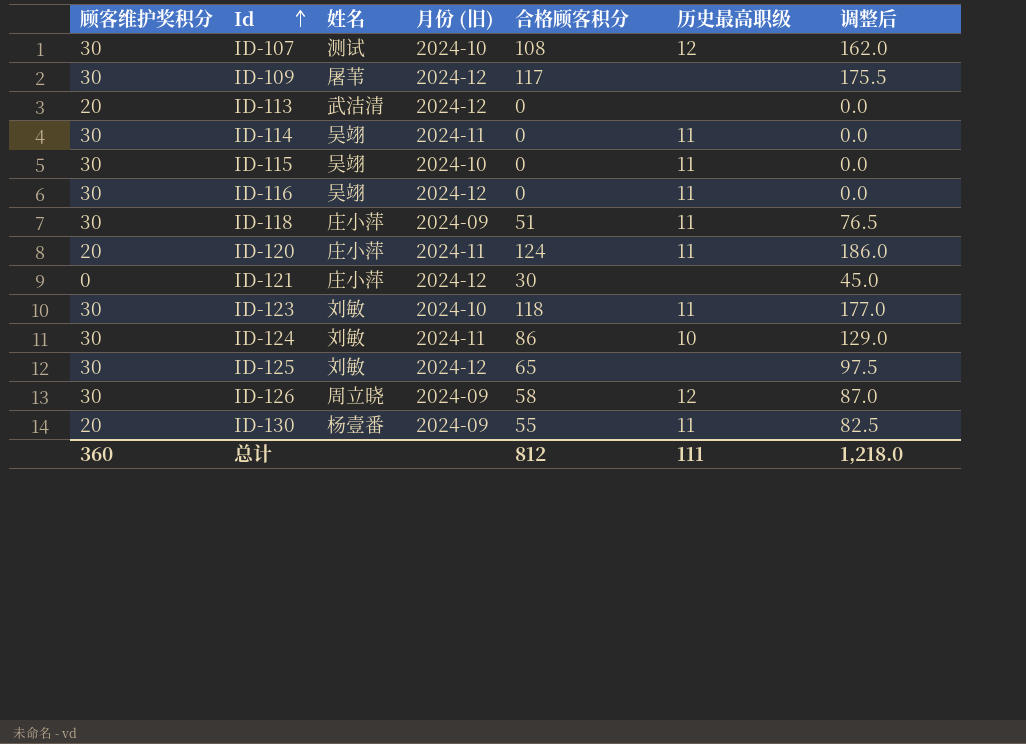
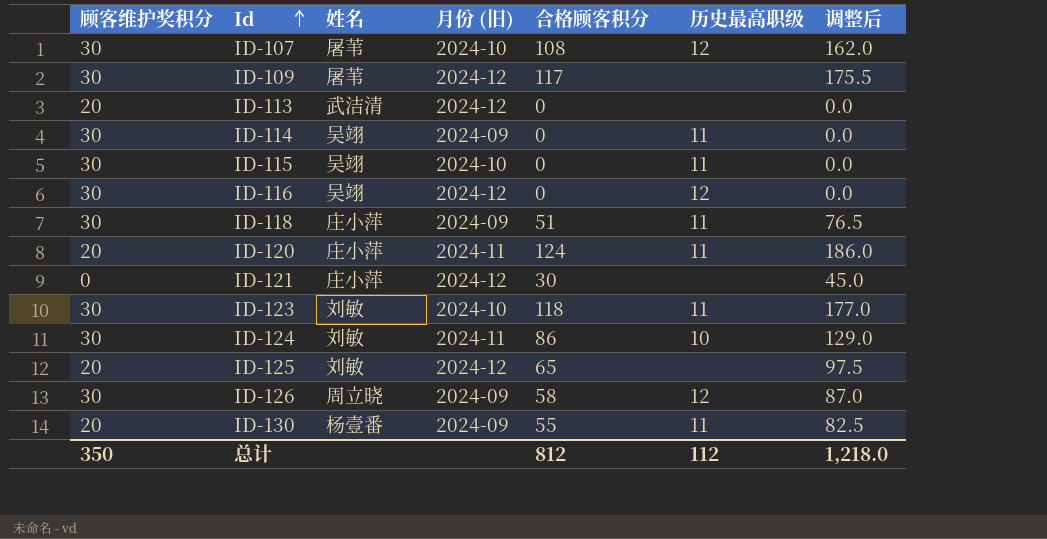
ID-107 | 姓名: 测试 -> 屠苇
ID-114 | 月份 (旧): 2024-11 -> 2024-09
ID-116 | 历史最高职级: 11 -> 12
ID-125 | 顾客维护奖积分: 30 -> 20
总计 | 顾客维护奖积分: 360 -> 350
总计 | 历史最高职级: 111 -> 112

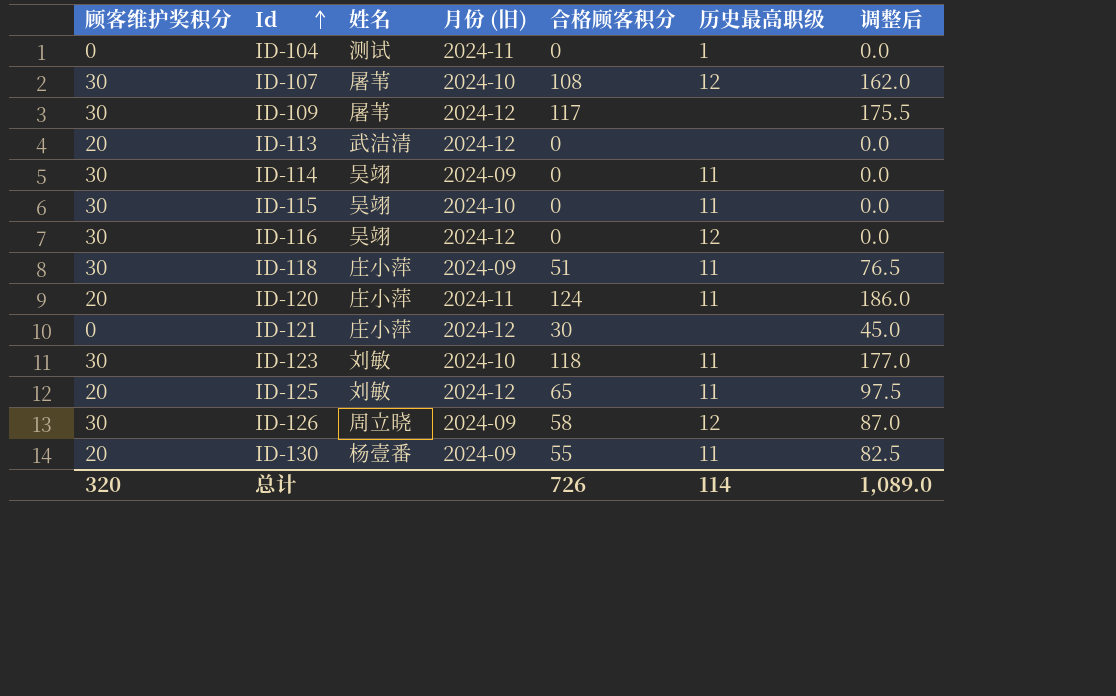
row ID-124: 30 | 刘敏 | 2024-11 | 86 | 10 | 129.0 -> none
row ID-104: none -> 0 | 测试 | 2024-11 | 0 | 1 | 0.0
ID-125 | 历史最高职级: none -> 11
总计 | 顾客维护奖积分: 350 -> 320
总计 | 合格顾客积分: 812 -> 726
总计 | 历史最高职级: 112 -> 114
总计 | 调整后: 1,218.0 -> 1,089.0

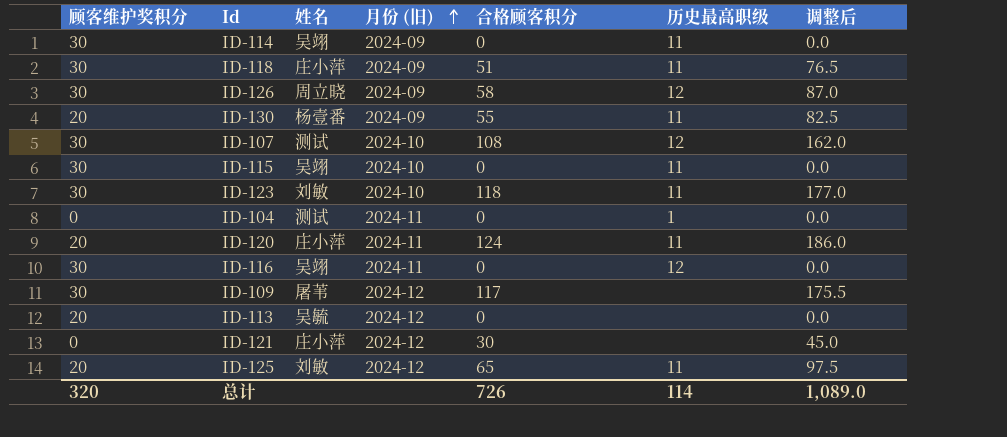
row order: Id ascending -> 月份 (旧) ascending
ID-107 | 姓名: 屠苇 -> 测试
ID-116 | 月份 (旧): 2024-12 -> 2024-11
ID-113 | 姓名: 武洁清 -> 吴毓

